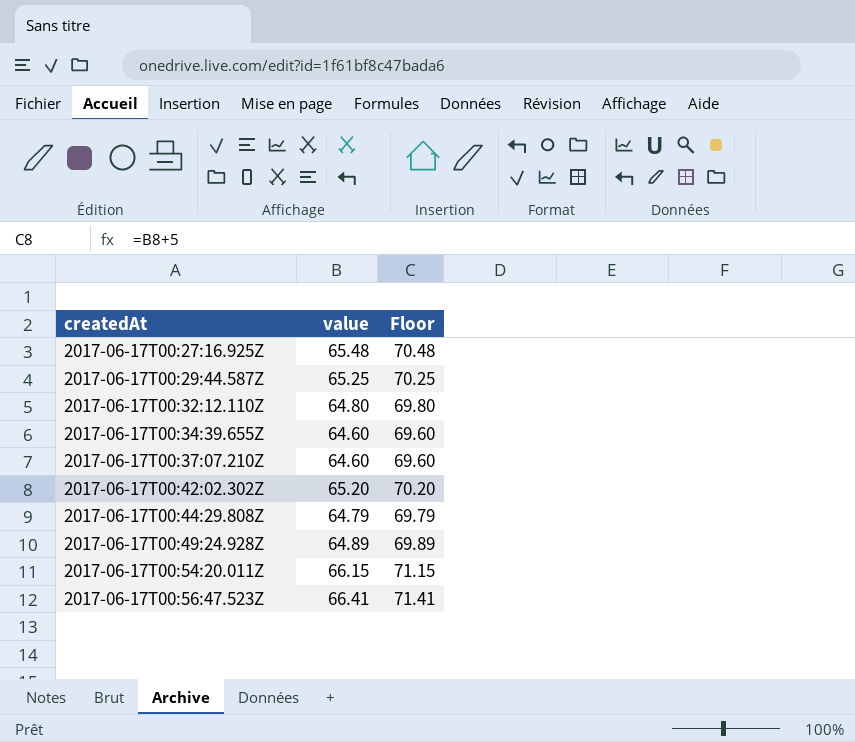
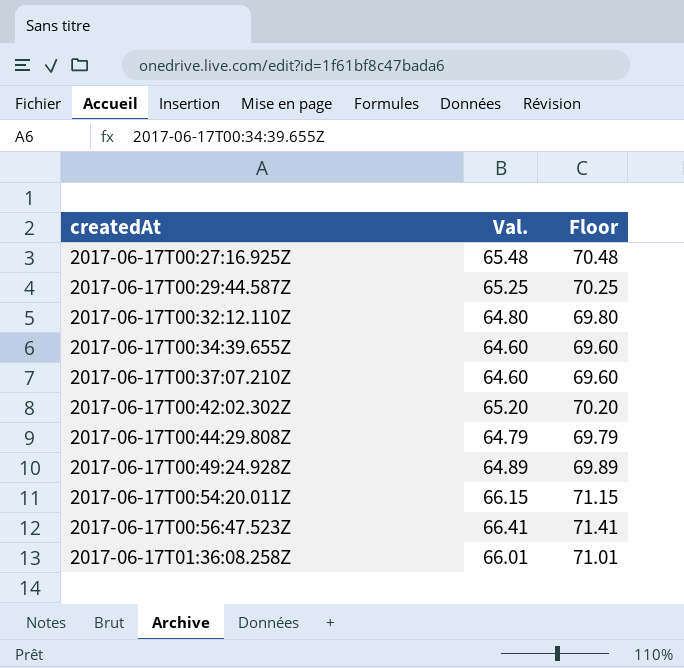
column name: value -> Val.
row 2017-06-17T01:36:08.258Z: none -> 66.01 | 71.01

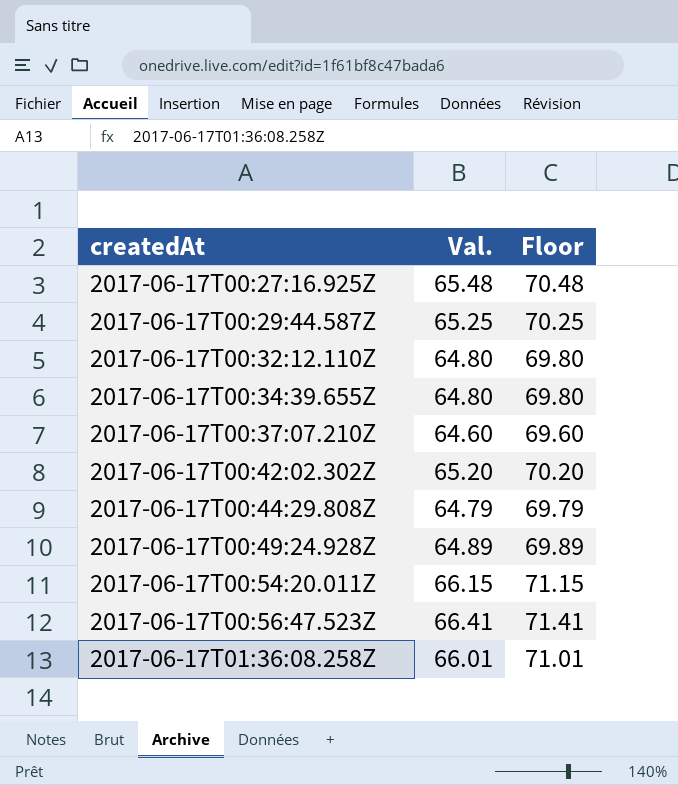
2017-06-17T00:34:39.655Z | Val.: 64.60 -> 64.80
2017-06-17T00:34:39.655Z | Floor: 69.60 -> 69.80

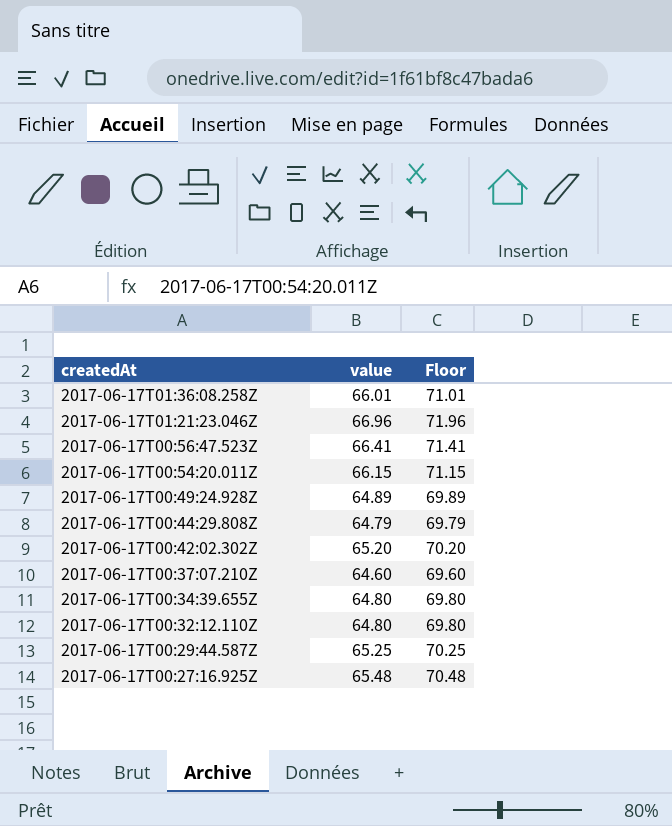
row order: createdAt ascending -> createdAt descending
column name: Val. -> value
row 2017-06-17T01:21:23.046Z: none -> 66.96 | 71.96

